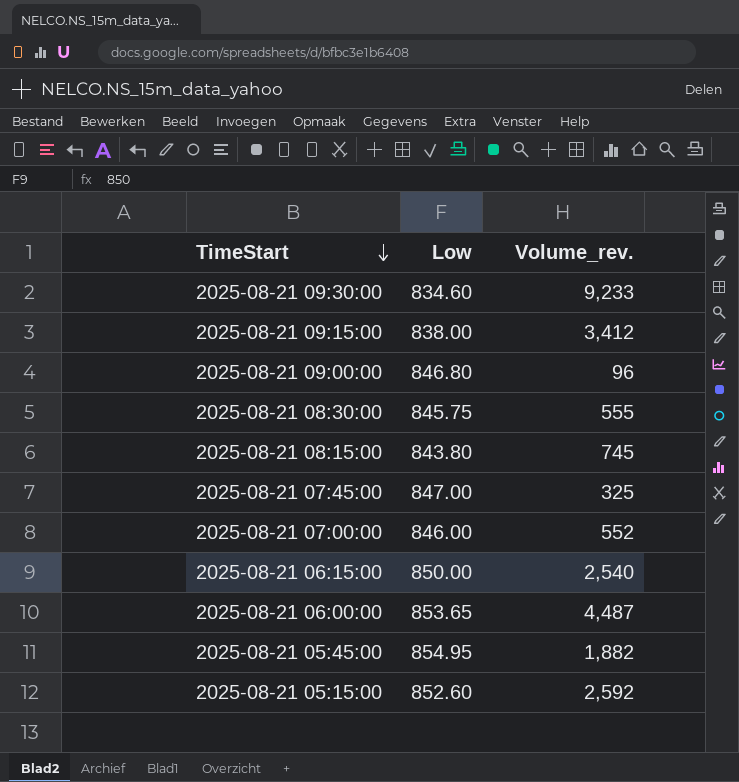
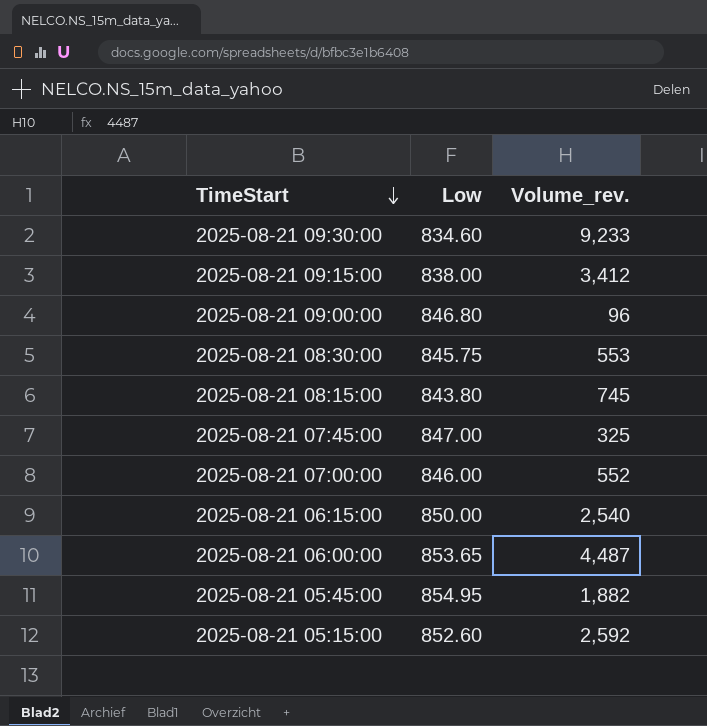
2025-08-21 08:30:00 | Volume_rev.: 555 -> 553

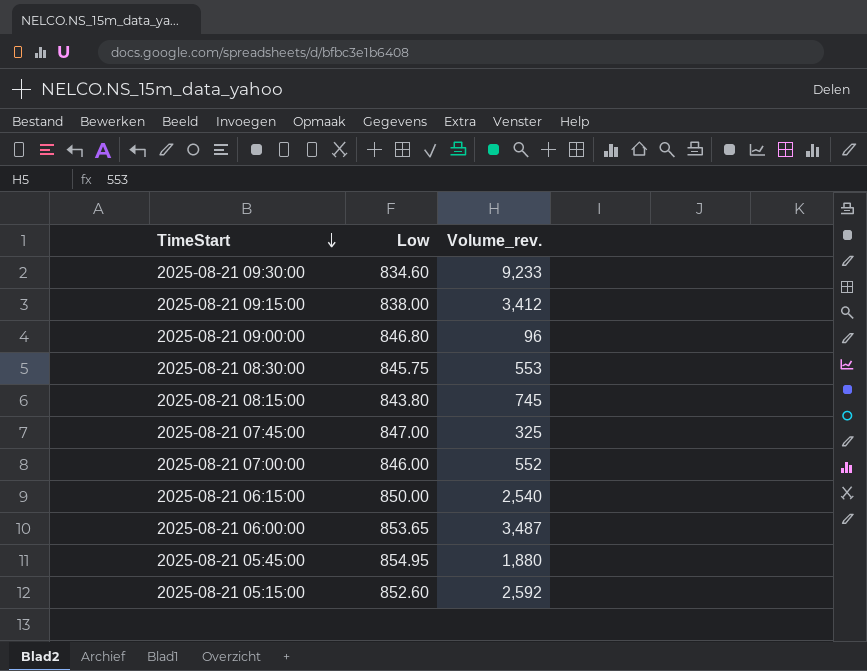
2025-08-21 06:00:00 | Volume_rev.: 4,487 -> 3,487
2025-08-21 05:45:00 | Volume_rev.: 1,882 -> 1,880

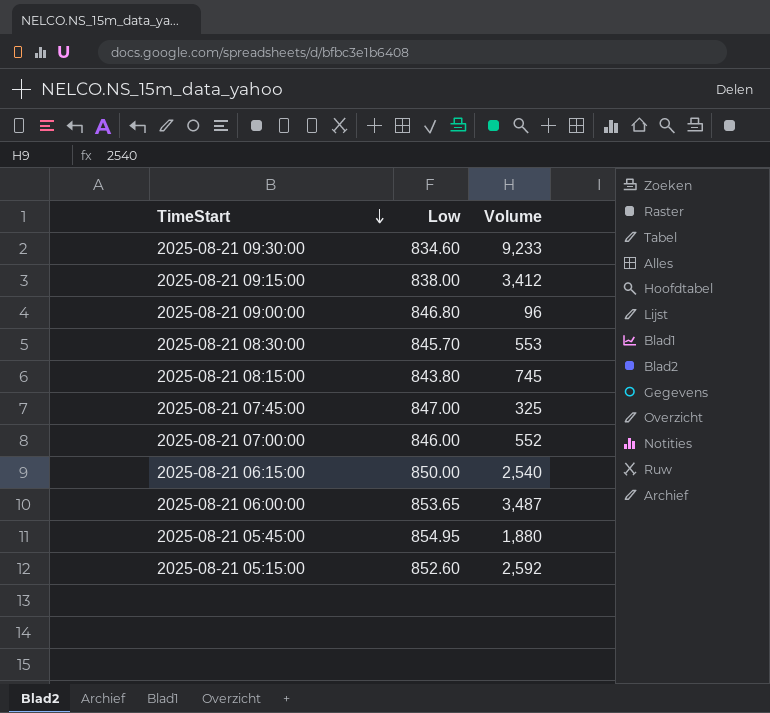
column name: Volume_rev. -> Volume
2025-08-21 08:30:00 | Low: 845.75 -> 845.70

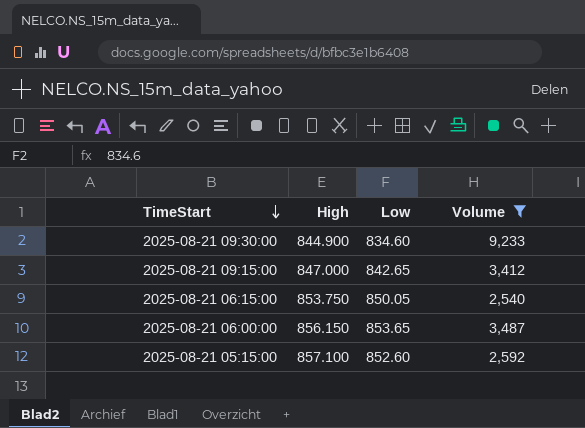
filter: none -> Volume >= 2,540
column High | position: none -> 2
2025-08-21 09:15:00 | Low: 838.00 -> 842.65
2025-08-21 06:15:00 | Low: 850.00 -> 850.05

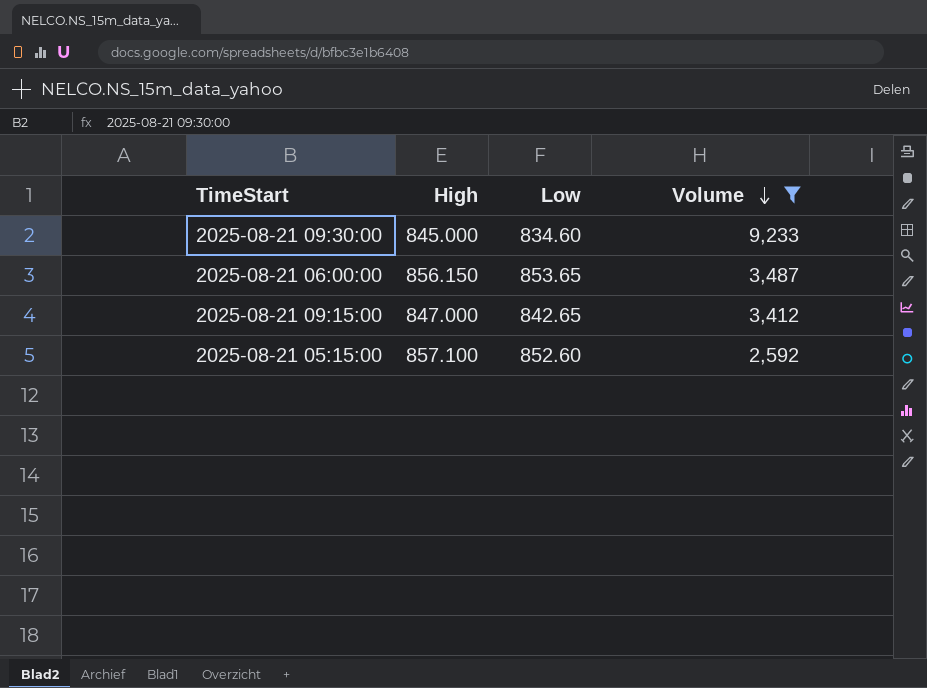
row order: TimeStart descending -> Volume descending
row 2025-08-21 06:15:00: 853.750 | 850.05 | 2,540 -> none
2025-08-21 09:30:00 | High: 844.900 -> 845.000

